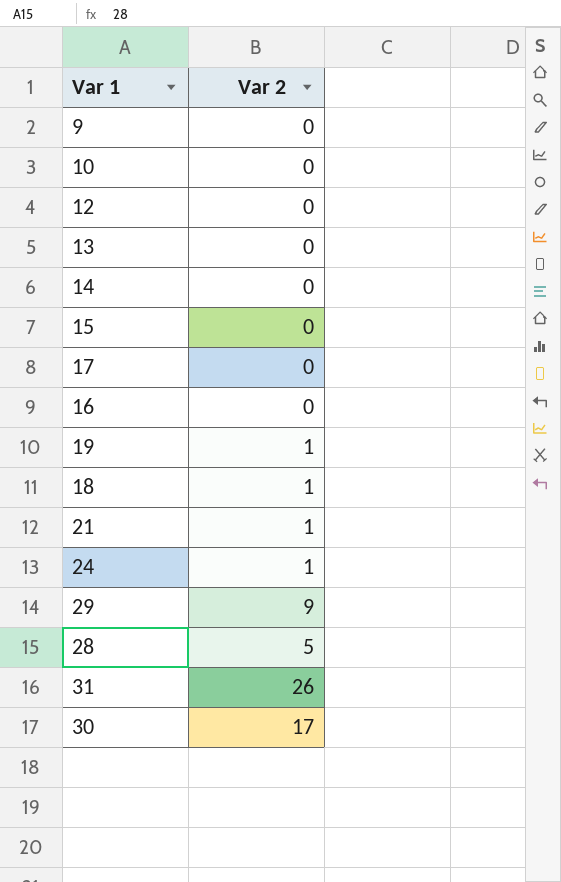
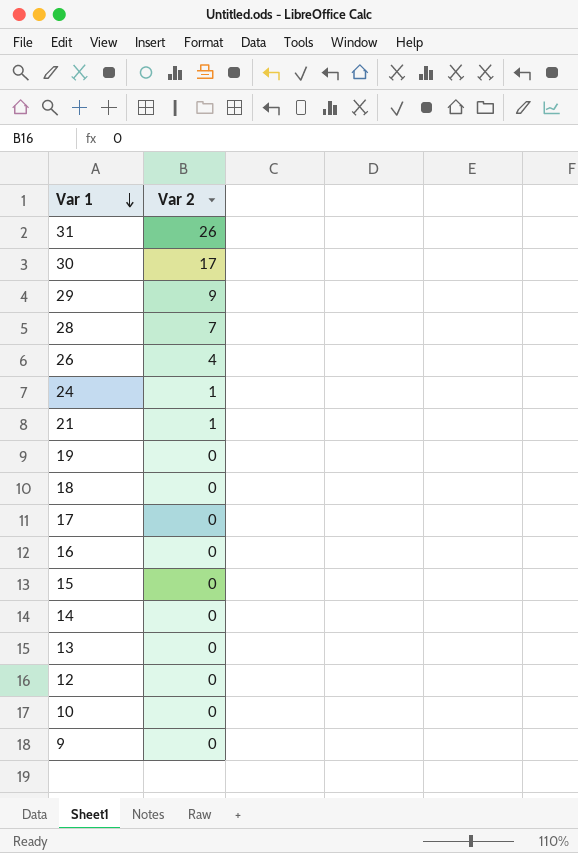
row order: none -> Var 1 descending
28 | Var 2: 5 -> 7
row 26: none -> 4
19 | Var 2: 1 -> 0
18 | Var 2: 1 -> 0

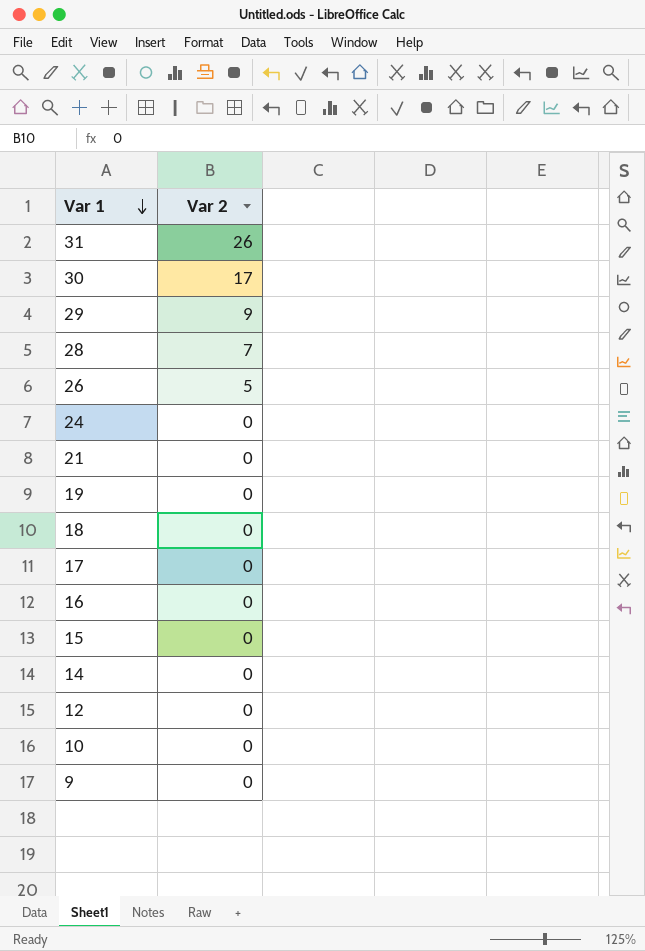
row 13: 0 -> none
26 | Var 2: 4 -> 5
24 | Var 2: 1 -> 0
21 | Var 2: 1 -> 0

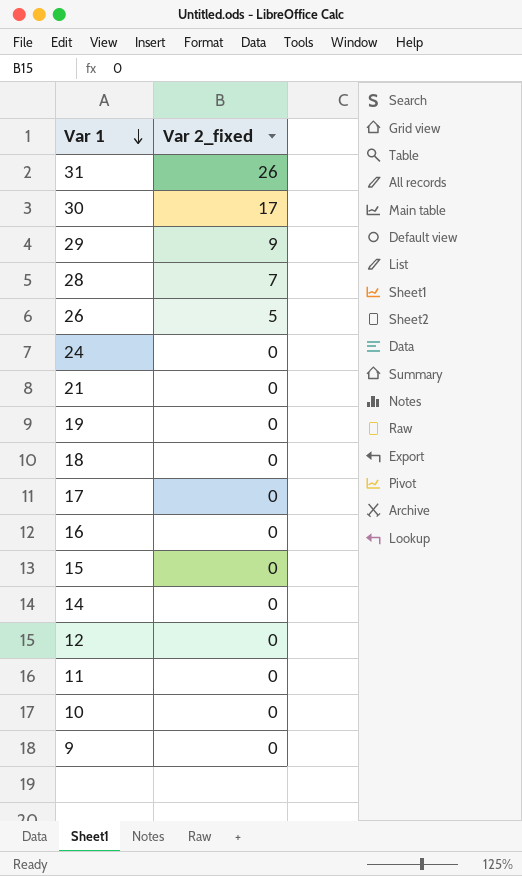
column name: Var 2 -> Var 2_fixed
row 11: none -> 0

